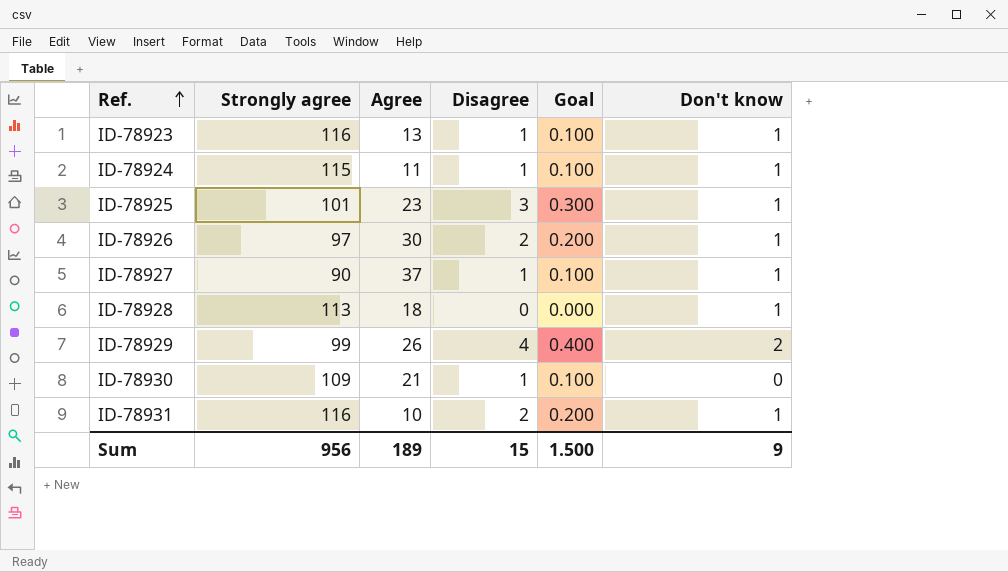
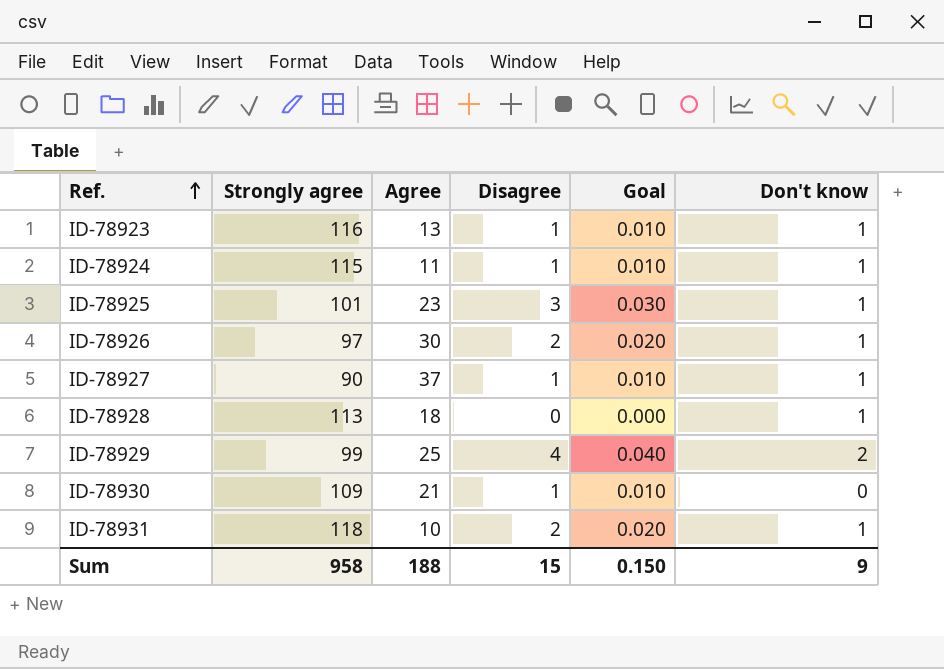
column Goal | formula: [Disagree] * 0.1 -> [Disagree] * 0.01
ID-78929 | Agree: 26 -> 25
ID-78931 | Strongly agree: 116 -> 118
Sum | Strongly agree: 956 -> 958
Sum | Agree: 189 -> 188
Sum | Goal: 1.500 -> 0.150

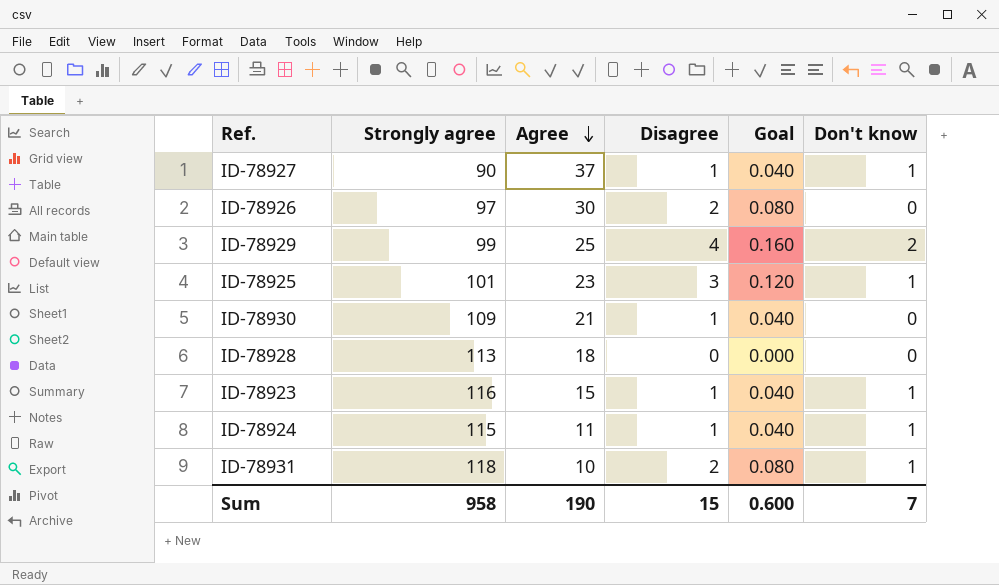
row order: Ref. ascending -> Agree descending
column Goal | formula: [Disagree] * 0.01 -> [Disagree] * 0.04
ID-78926 | Don't know: 1 -> 0
ID-78928 | Don't know: 1 -> 0
ID-78923 | Agree: 13 -> 15
Sum | Agree: 188 -> 190
Sum | Goal: 0.150 -> 0.600
Sum | Don't know: 9 -> 7

